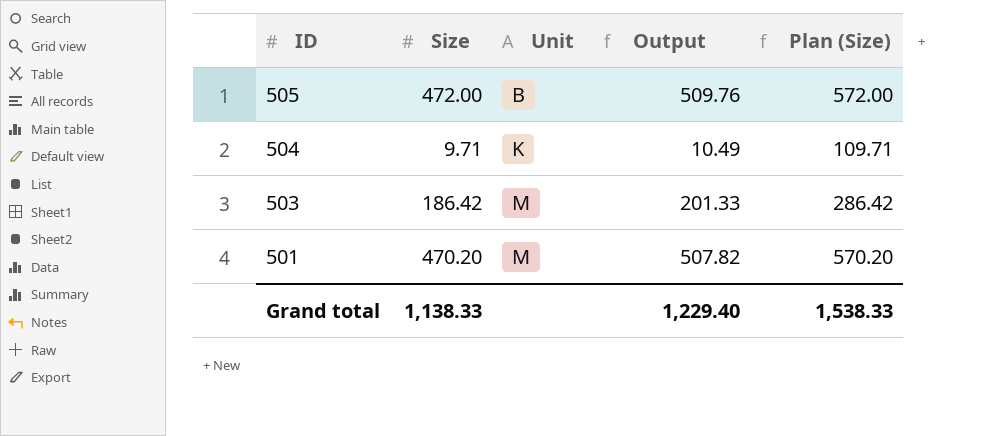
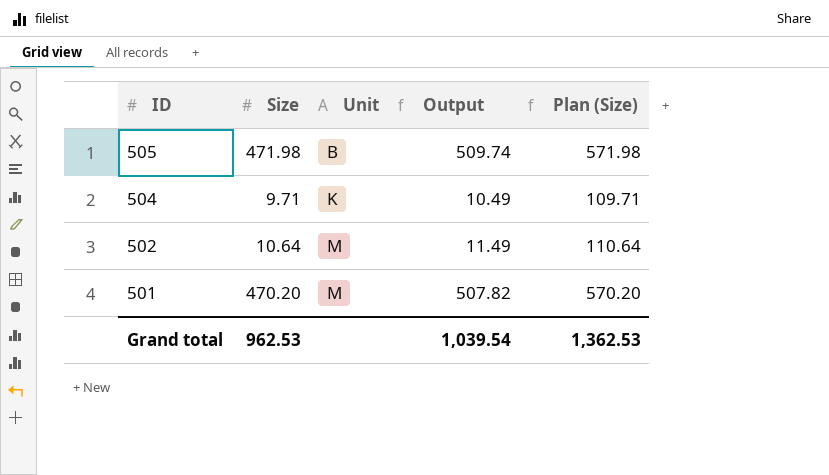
row 503: 186.42 | M | 201.33 | 286.42 -> none
505 | Size: 472.00 -> 471.98
505 | Output: 509.76 -> 509.74
505 | Plan (Size): 572.00 -> 571.98
row 502: none -> 10.64 | M | 11.49 | 110.64
Grand total | Size: 1,138.33 -> 962.53
Grand total | Output: 1,229.40 -> 1,039.54
Grand total | Plan (Size): 1,538.33 -> 1,362.53

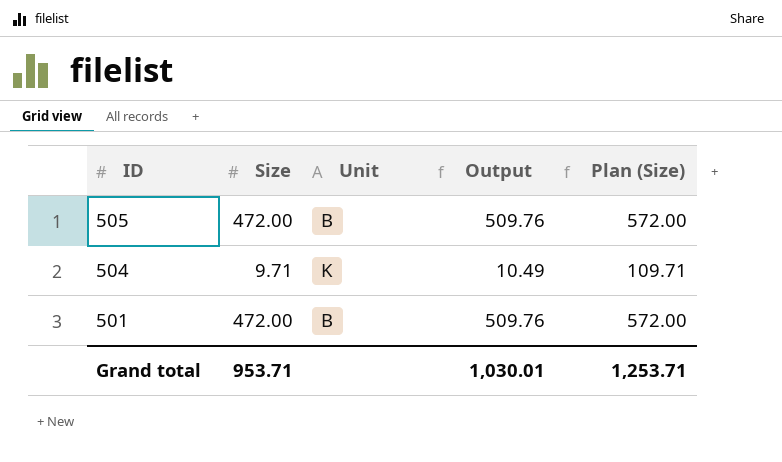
row 502: 10.64 | M | 11.49 | 110.64 -> none
505 | Size: 471.98 -> 472.00
505 | Output: 509.74 -> 509.76
505 | Plan (Size): 571.98 -> 572.00
501 | Size: 470.20 -> 472.00
501 | Unit: M -> B
501 | Output: 507.82 -> 509.76
501 | Plan (Size): 570.20 -> 572.00
Grand total | Size: 962.53 -> 953.71
Grand total | Output: 1,039.54 -> 1,030.01
Grand total | Plan (Size): 1,362.53 -> 1,253.71

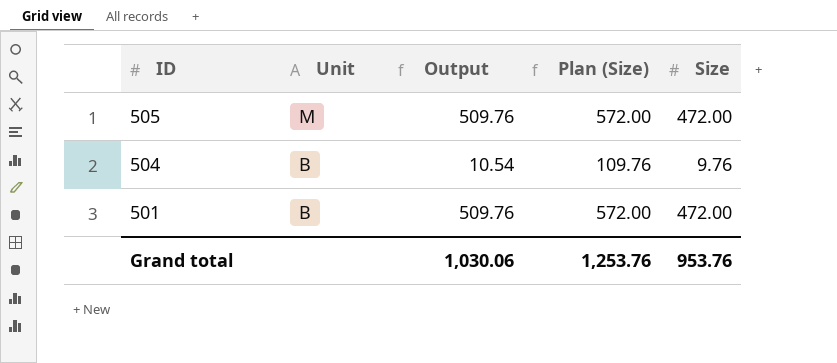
column Size | position: 2 -> 5
505 | Unit: B -> M
504 | Unit: K -> B
504 | Output: 10.49 -> 10.54
504 | Plan (Size): 109.71 -> 109.76
504 | Size: 9.71 -> 9.76
Grand total | Output: 1,030.01 -> 1,030.06
Grand total | Plan (Size): 1,253.71 -> 1,253.76
Grand total | Size: 953.71 -> 953.76

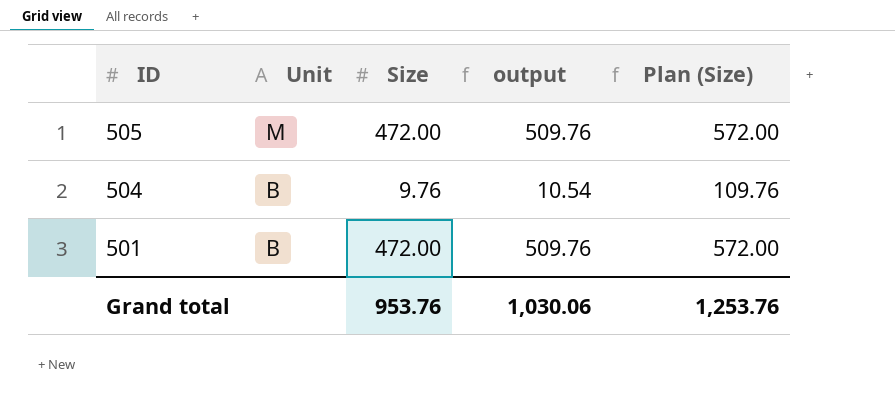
column Size | position: 5 -> 3
column name: Output -> output

